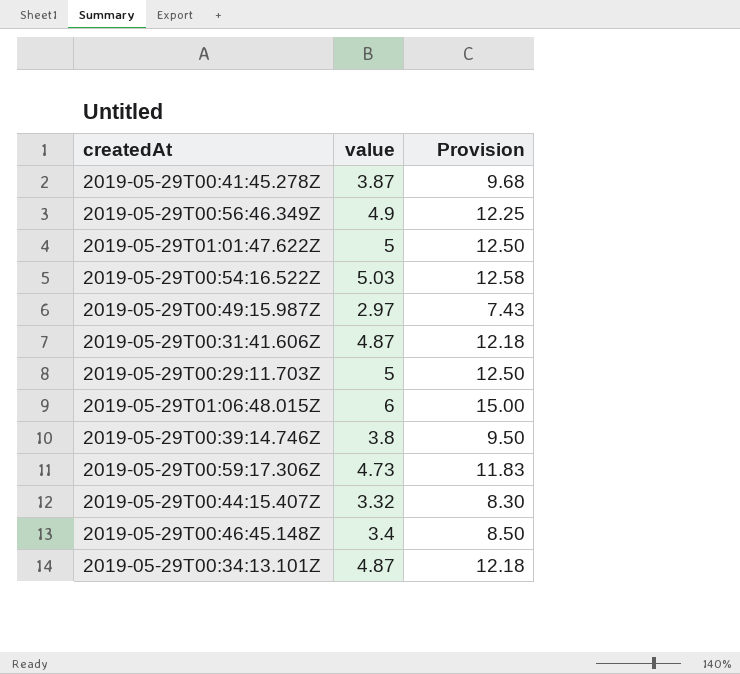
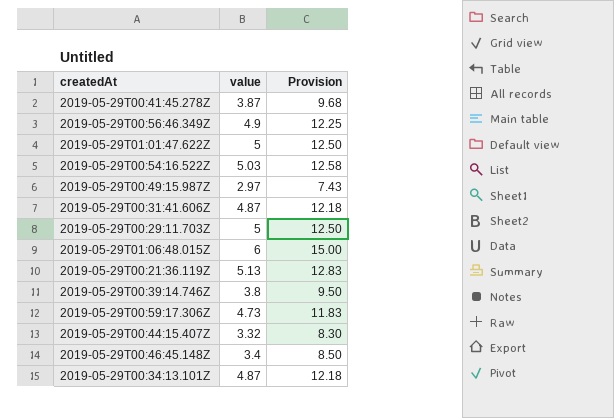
row 2019-05-29T00:21:36.119Z: none -> 5.13 | 12.83

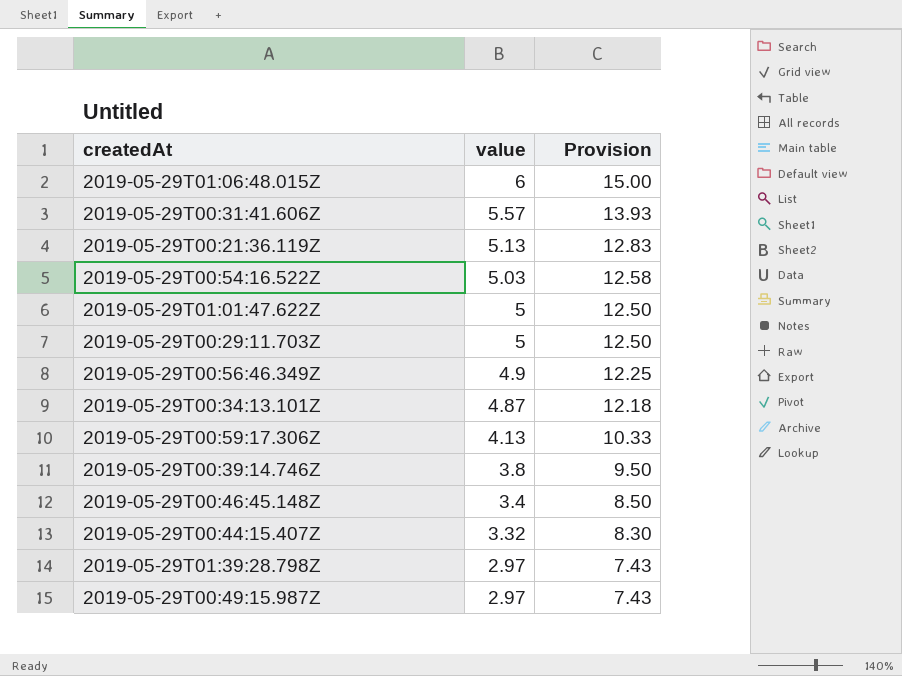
row order: none -> value descending
row 2019-05-29T00:41:45.278Z: 3.87 | 9.68 -> none
2019-05-29T00:31:41.606Z | value: 4.87 -> 5.57
2019-05-29T00:31:41.606Z | Provision: 12.18 -> 13.93
2019-05-29T00:59:17.306Z | value: 4.73 -> 4.13
2019-05-29T00:59:17.306Z | Provision: 11.83 -> 10.33
row 2019-05-29T01:39:28.798Z: none -> 2.97 | 7.43

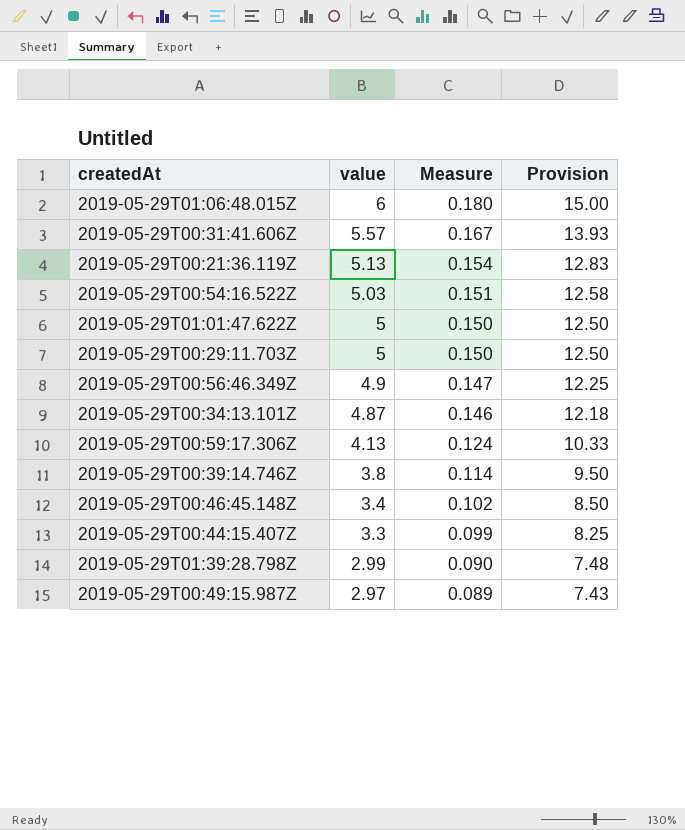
column Measure | formula: none -> [value] * 0.03
2019-05-29T00:44:15.407Z | value: 3.32 -> 3.3
2019-05-29T00:44:15.407Z | Provision: 8.30 -> 8.25
2019-05-29T01:39:28.798Z | value: 2.97 -> 2.99
2019-05-29T01:39:28.798Z | Provision: 7.43 -> 7.48

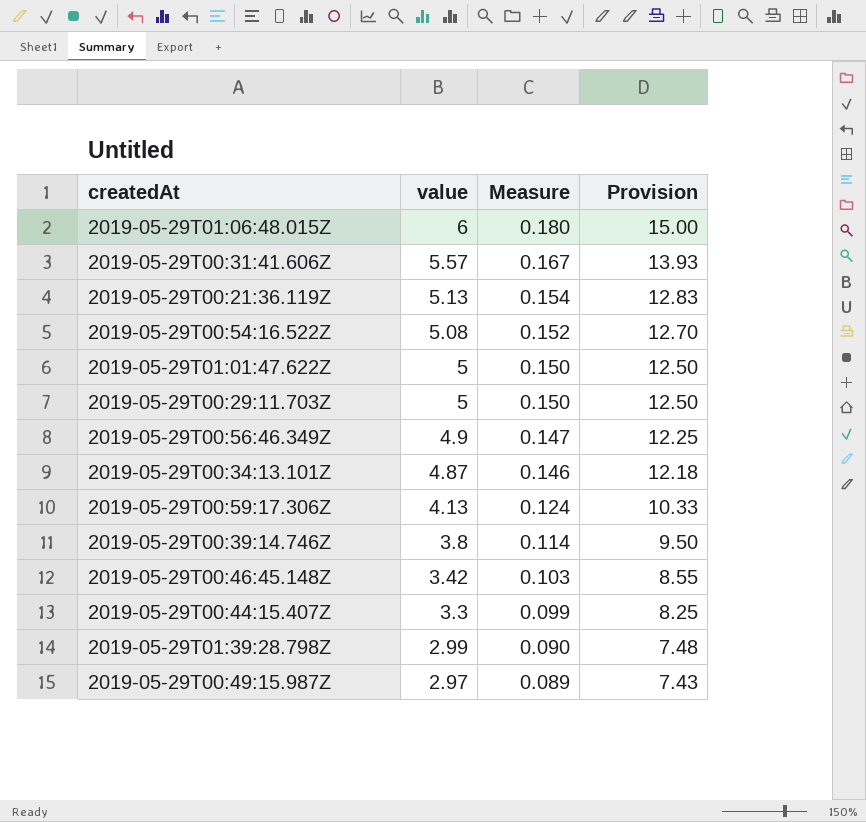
2019-05-29T00:54:16.522Z | value: 5.03 -> 5.08
2019-05-29T00:54:16.522Z | Measure: 0.151 -> 0.152
2019-05-29T00:54:16.522Z | Provision: 12.58 -> 12.70
2019-05-29T00:46:45.148Z | value: 3.4 -> 3.42
2019-05-29T00:46:45.148Z | Measure: 0.102 -> 0.103
2019-05-29T00:46:45.148Z | Provision: 8.50 -> 8.55

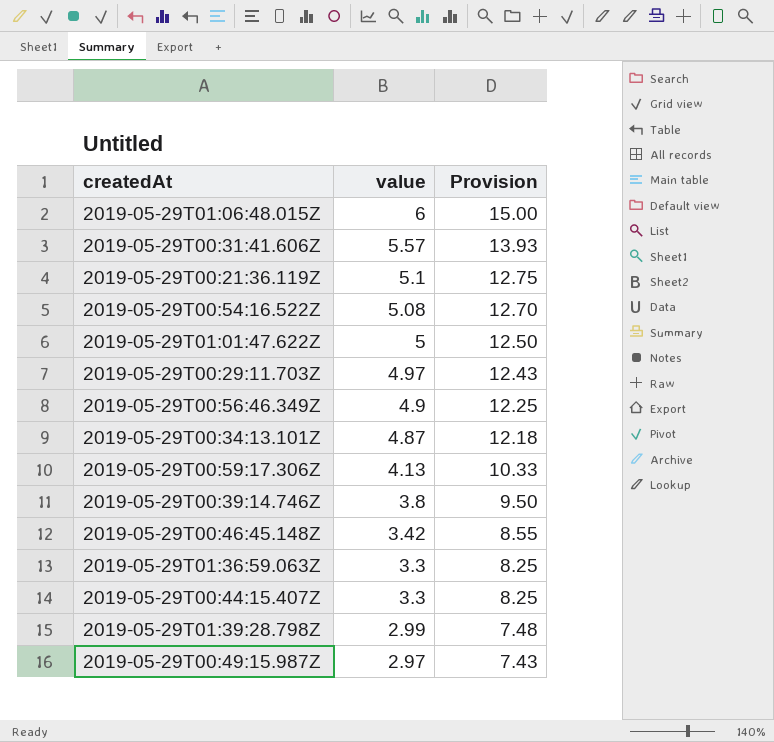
column Measure | formula: [value] * 0.03 -> none
2019-05-29T00:21:36.119Z | value: 5.13 -> 5.1
2019-05-29T00:21:36.119Z | Provision: 12.83 -> 12.75
2019-05-29T00:29:11.703Z | value: 5 -> 4.97
2019-05-29T00:29:11.703Z | Provision: 12.50 -> 12.43
row 2019-05-29T01:36:59.063Z: none -> 3.3 | 8.25

